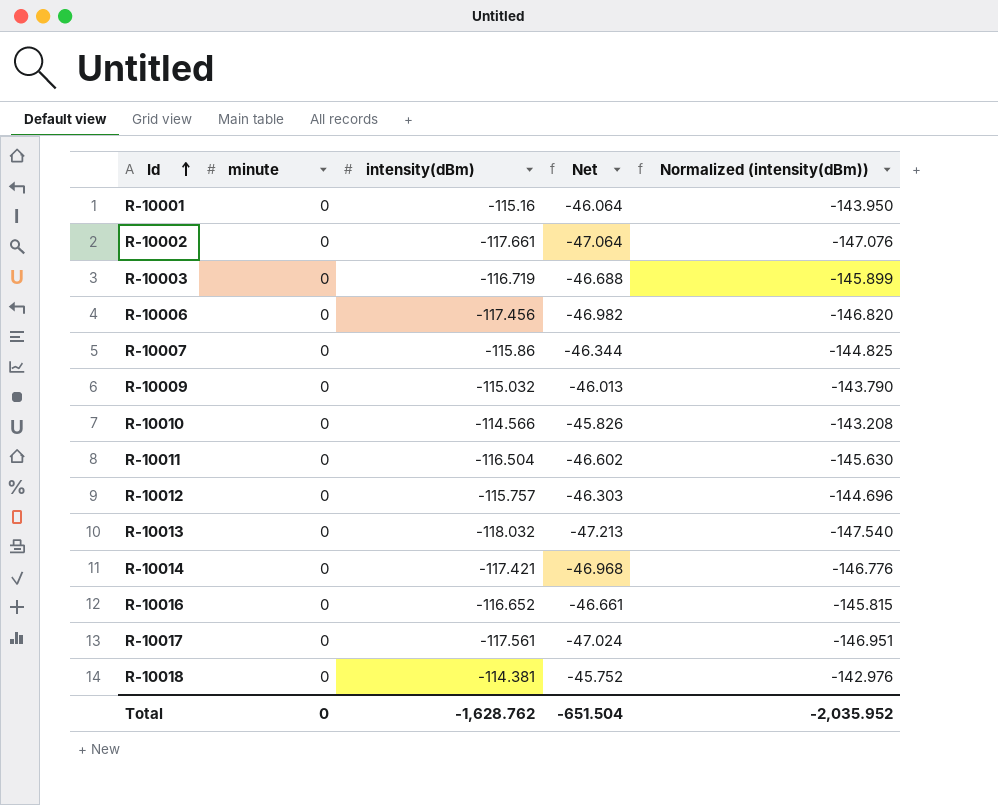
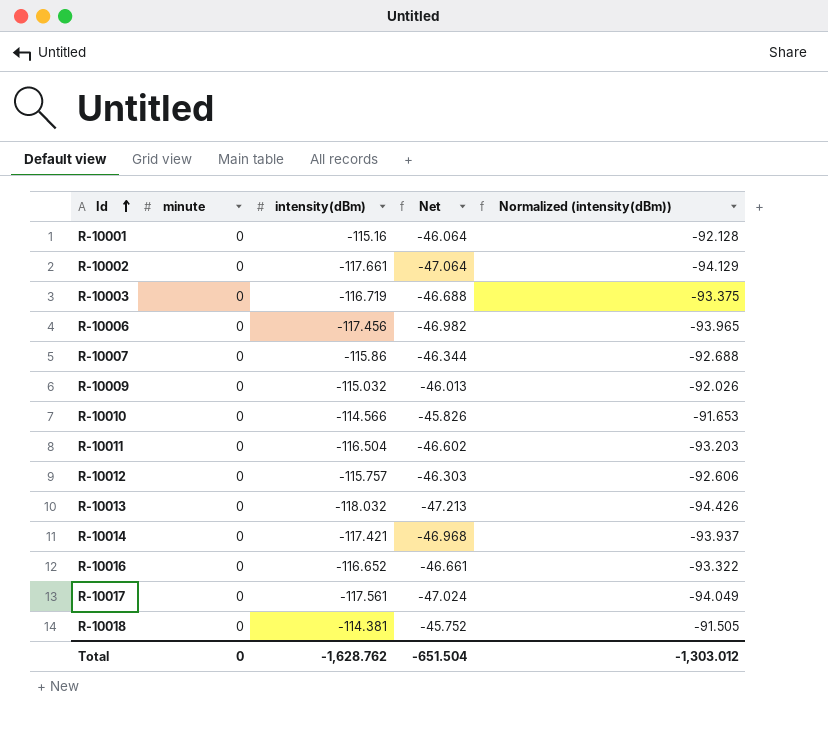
column Normalized (intensity(dBm)) | formula: [intensity(dBm)] * 1.25 -> [intensity(dBm)] * 0.8
Total | Normalized (intensity(dBm)): -2,035.952 -> -1,303.012

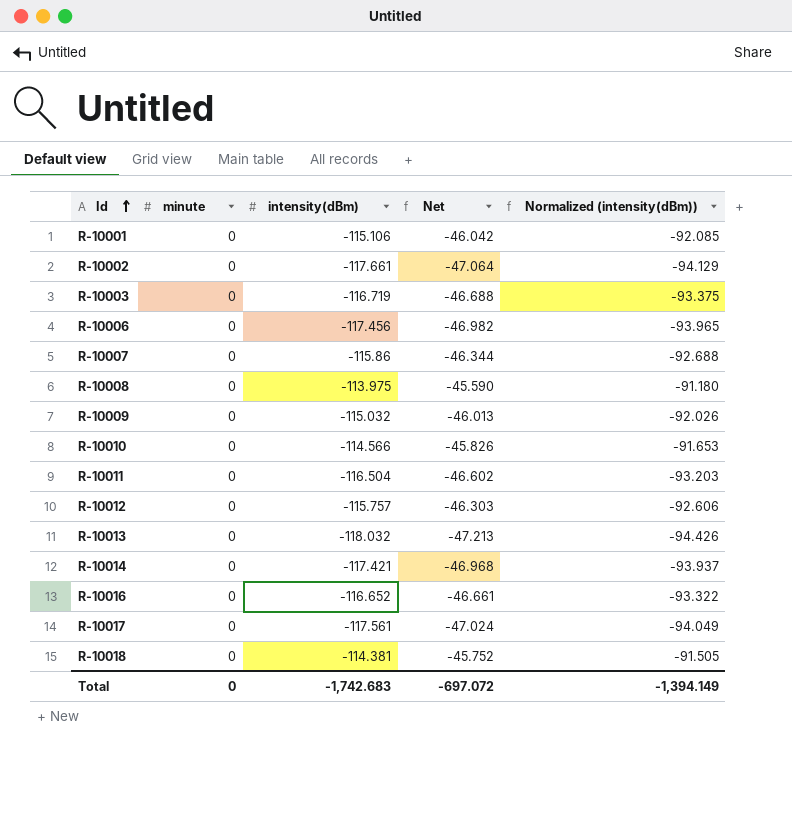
R-10001 | intensity(dBm): -115.16 -> -115.106
R-10001 | Net: -46.064 -> -46.042
R-10001 | Normalized (intensity(dBm)): -92.128 -> -92.085
row R-10008: none -> 0 | -113.975 | -45.590 | -91.180
Total | intensity(dBm): -1,628.762 -> -1,742.683
Total | Net: -651.504 -> -697.072
Total | Normalized (intensity(dBm)): -1,303.012 -> -1,394.149

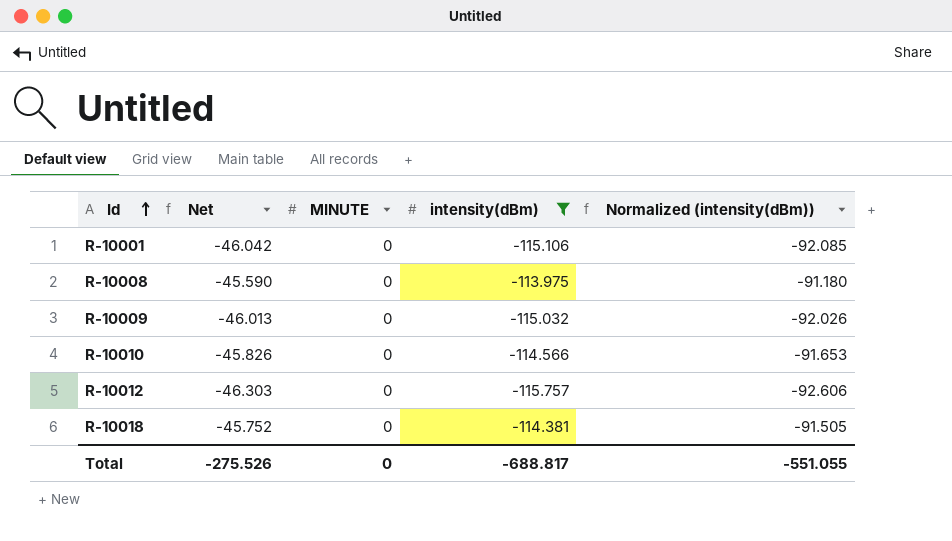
filter: none -> intensity(dBm) >= -115.757
column Net | position: 4 -> 2
column name: minute -> MINUTE
Total | Net: -697.072 -> -275.526
Total | intensity(dBm): -1,742.683 -> -688.817
Total | Normalized (intensity(dBm)): -1,394.149 -> -551.055

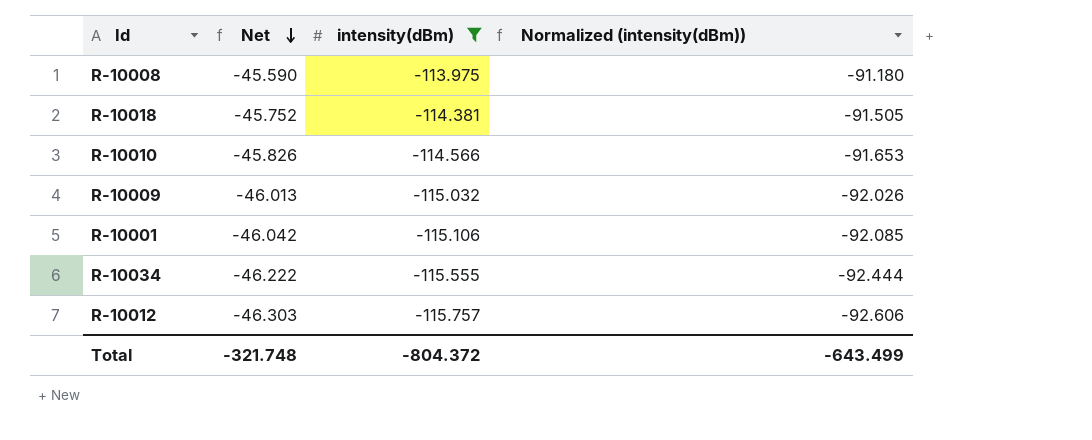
row order: Id ascending -> Net descending
column MINUTE | position: 3 -> none
row R-10034: none -> -46.222 | -115.555 | -92.444
Total | Net: -275.526 -> -321.748
Total | intensity(dBm): -688.817 -> -804.372
Total | Normalized (intensity(dBm)): -551.055 -> -643.499

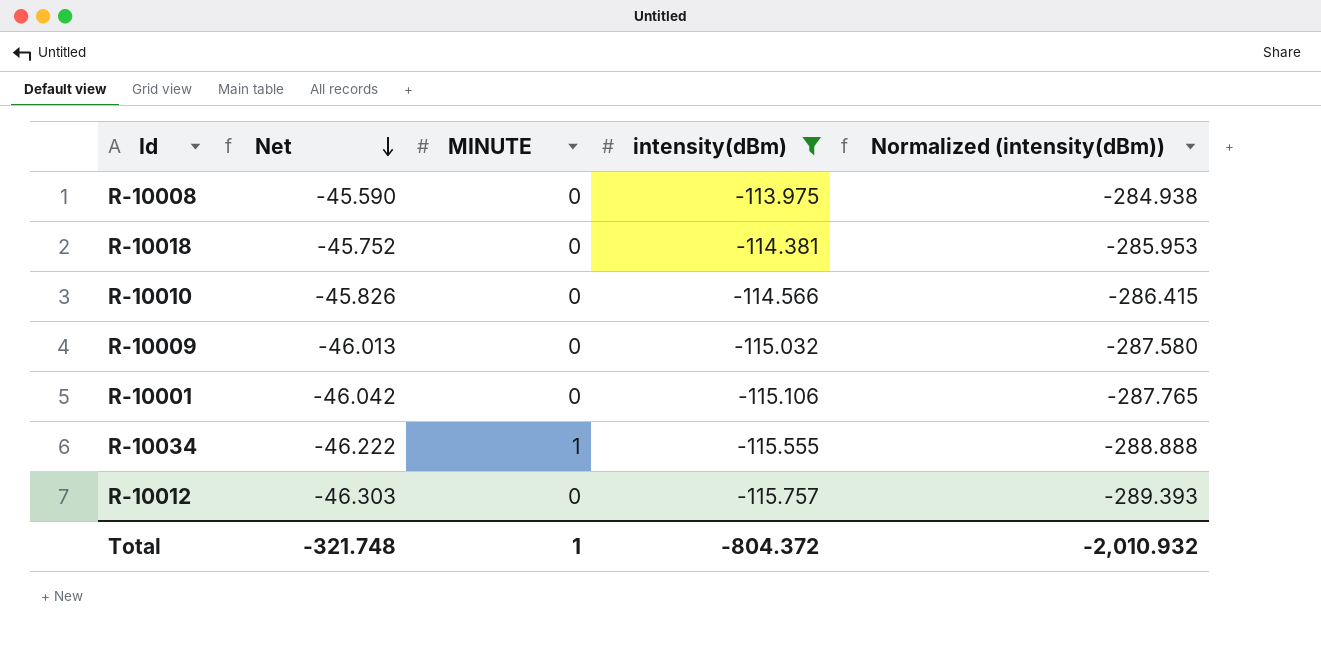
column MINUTE | position: none -> 3
column Normalized (intensity(dBm)) | formula: [intensity(dBm)] * 0.8 -> [intensity(dBm)] * 2.5
Total | Normalized (intensity(dBm)): -643.499 -> -2,010.932

